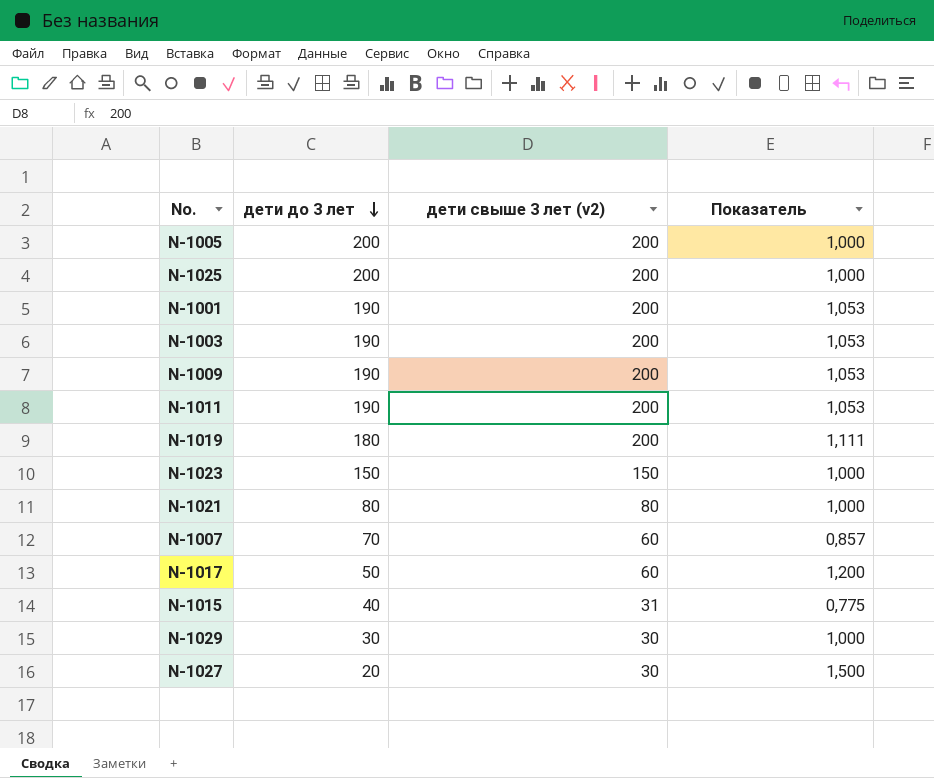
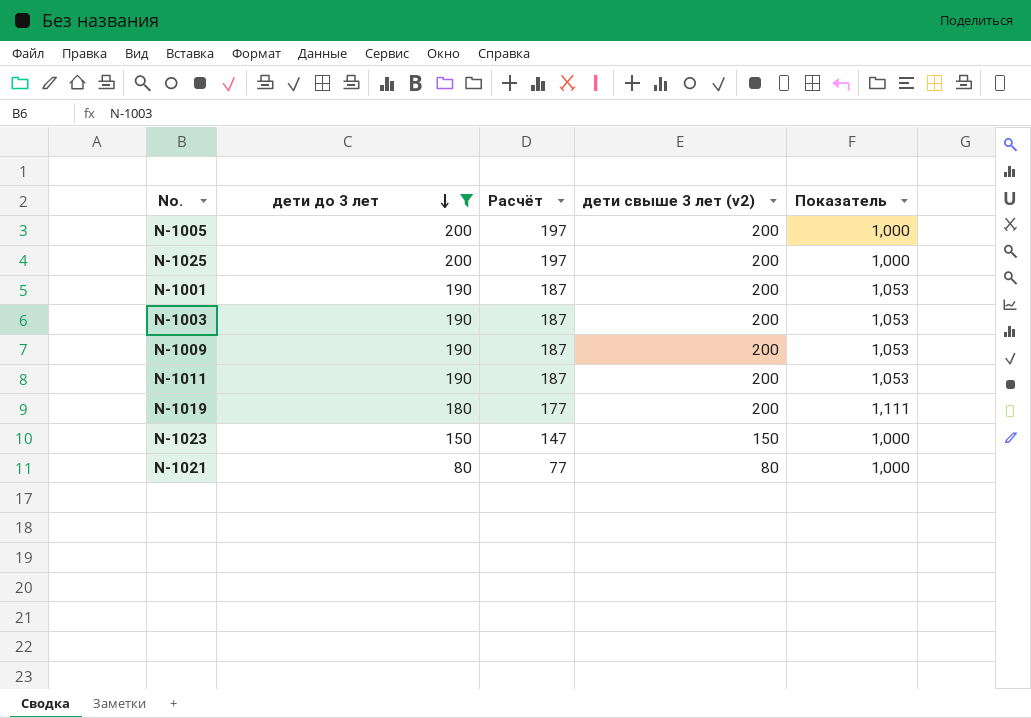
filter: none -> дети до 3 лет >= 80
column Расчёт | formula: none -> [дети до 3 лет] - 3

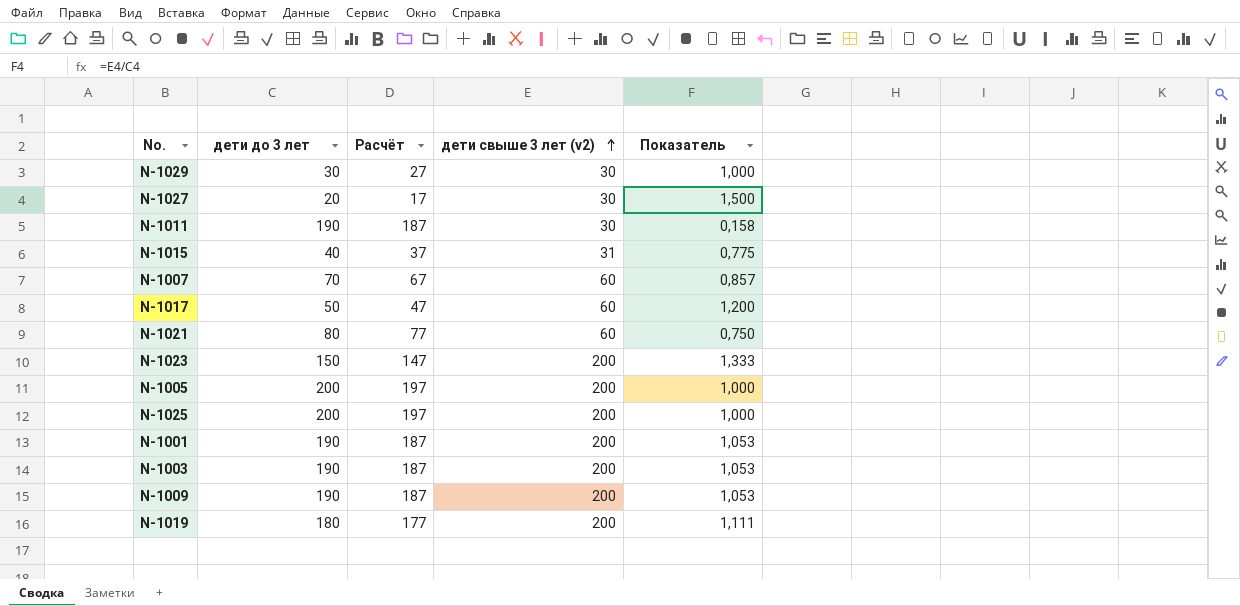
filter: дети до 3 лет >= 80 -> none
row order: дети до 3 лет descending -> дети свыше 3 лет (v2) ascending
N-1011 | дети свыше 3 лет (v2): 200 -> 30
N-1011 | Показатель: 1,053 -> 0,158
N-1021 | дети свыше 3 лет (v2): 80 -> 60
N-1021 | Показатель: 1,000 -> 0,750
N-1023 | дети свыше 3 лет (v2): 150 -> 200
N-1023 | Показатель: 1,000 -> 1,333

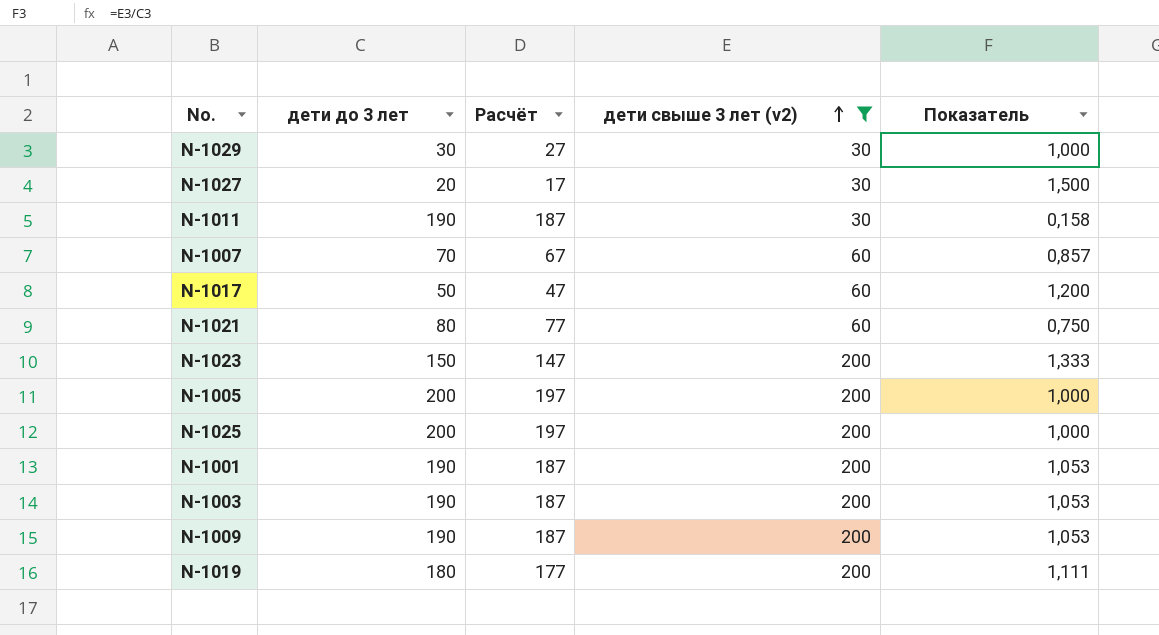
filter: none -> дети свыше 3 лет (v2) != 31

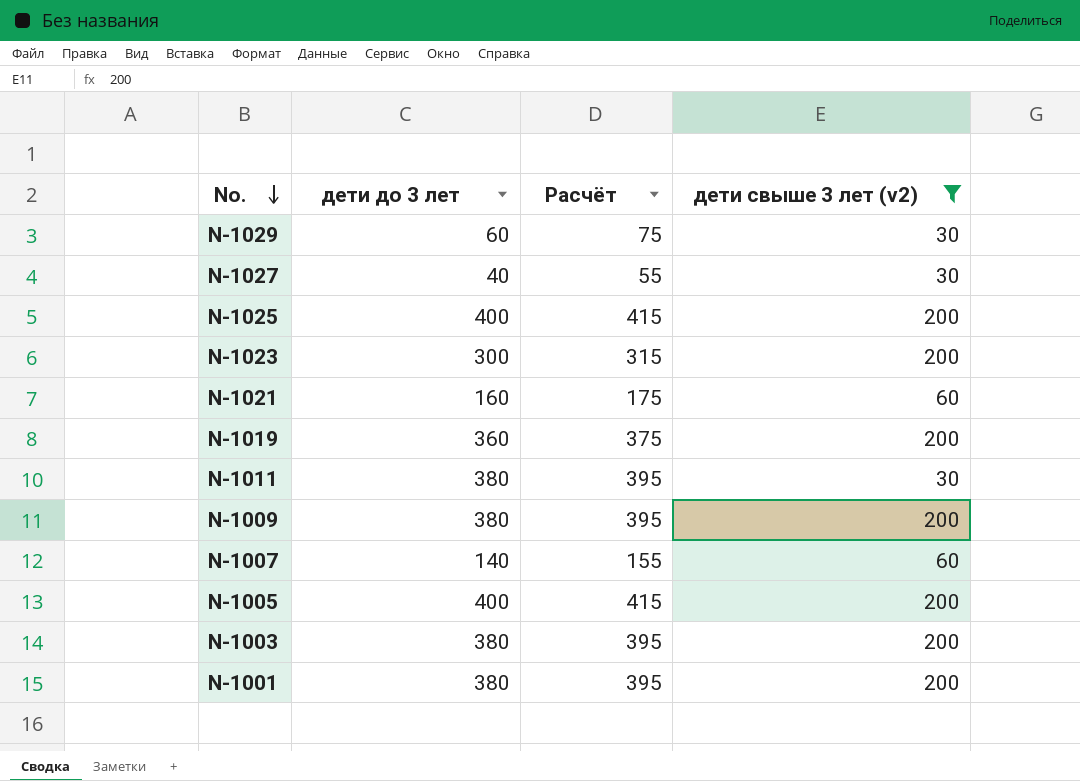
row order: дети свыше 3 лет (v2) ascending -> No. descending
column Показатель | formula: [дети свыше 3 лет (v2)] / [дети до 3 лет] -> none
column Расчёт | formula: [дети до 3 лет] - 3 -> [дети до 3 лет] + 15
row N-1017: 50 | 47 | 60 | 1,200 -> none
N-1029 | дети до 3 лет: 30 -> 60
N-1027 | дети до 3 лет: 20 -> 40
N-1025 | дети до 3 лет: 200 -> 400
N-1023 | дети до 3 лет: 150 -> 300
N-1021 | дети до 3 лет: 80 -> 160
N-1019 | дети до 3 лет: 180 -> 360
N-1011 | дети до 3 лет: 190 -> 380
N-1009 | дети до 3 лет: 190 -> 380
N-1007 | дети до 3 лет: 70 -> 140
N-1005 | дети до 3 лет: 200 -> 400
N-1003 | дети до 3 лет: 190 -> 380
N-1001 | дети до 3 лет: 190 -> 380

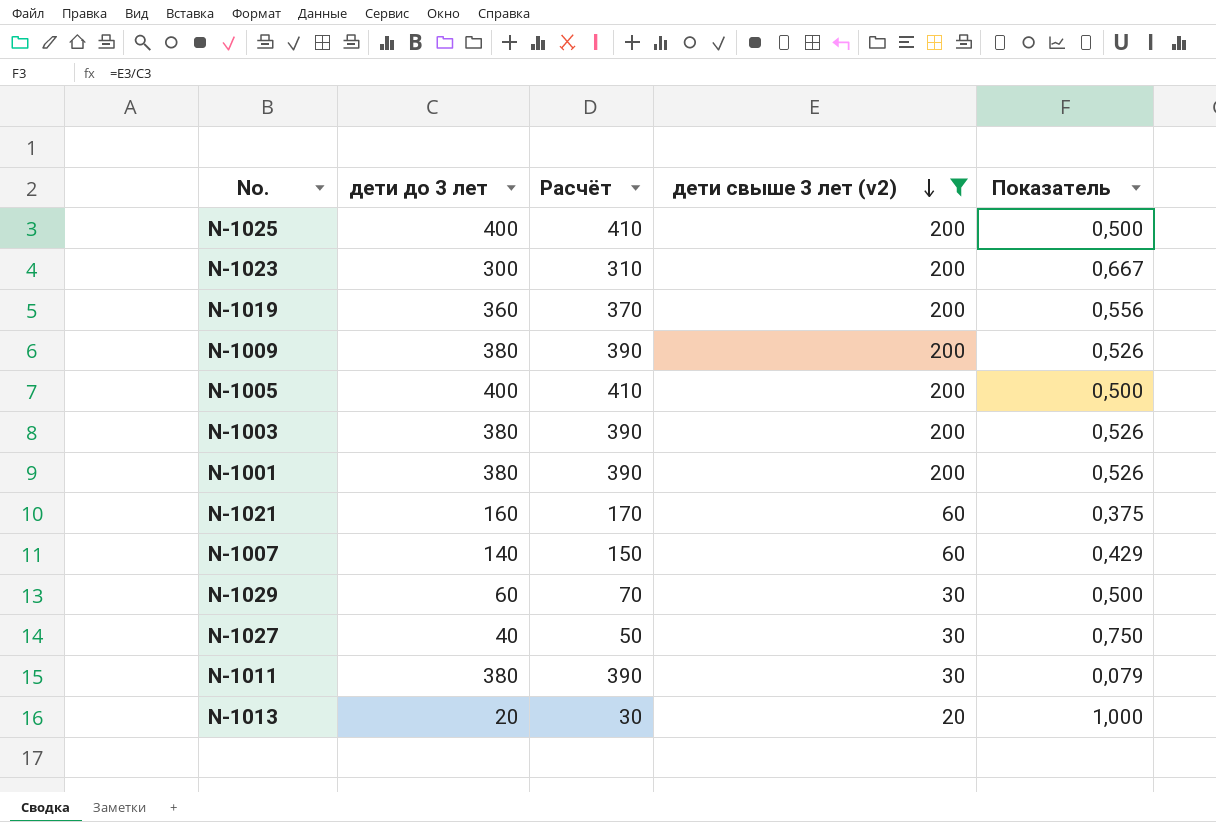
row order: No. descending -> дети свыше 3 лет (v2) descending
column Расчёт | formula: [дети до 3 лет] + 15 -> [дети до 3 лет] + 10
column Показатель | formula: none -> [дети свыше 3 лет (v2)] / [дети до 3 лет]
row N-1013: none -> 20 | 30 | 20 | 1,000

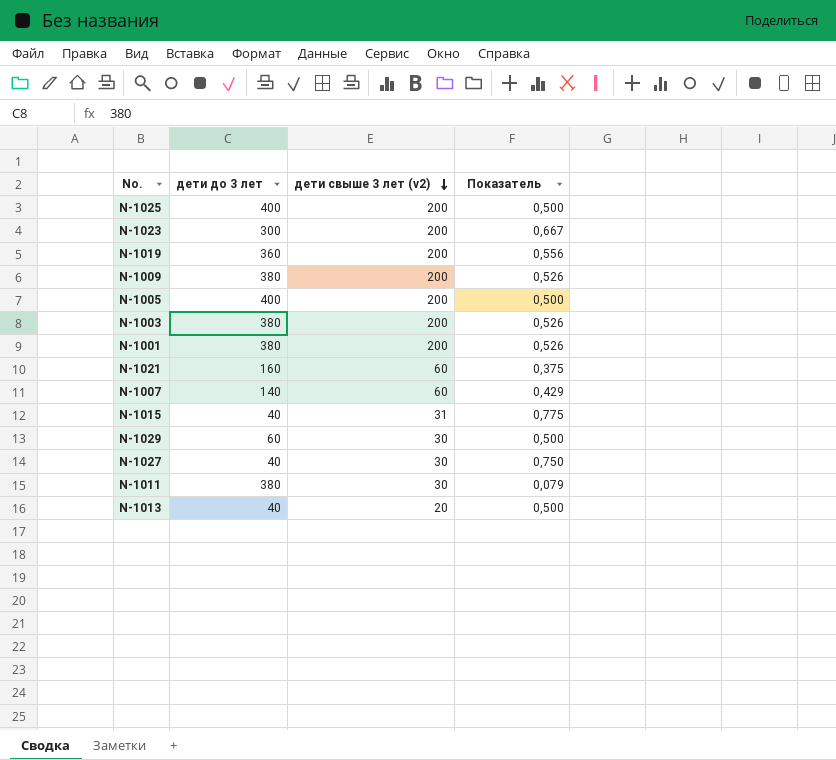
filter: дети свыше 3 лет (v2) != 31 -> none
column Расчёт | formula: [дети до 3 лет] + 10 -> none
N-1013 | дети до 3 лет: 20 -> 40
N-1013 | Показатель: 1,000 -> 0,500

